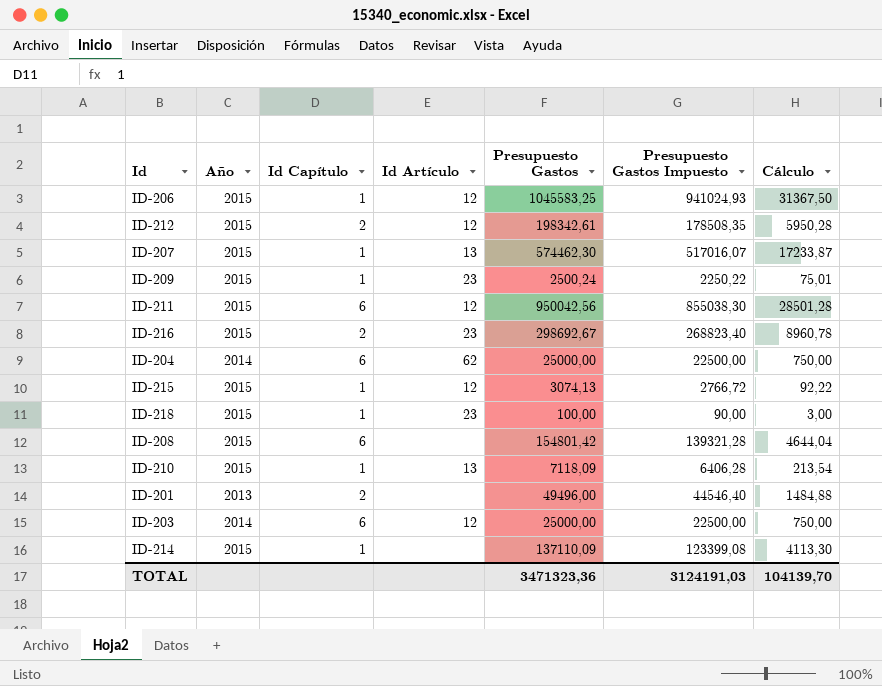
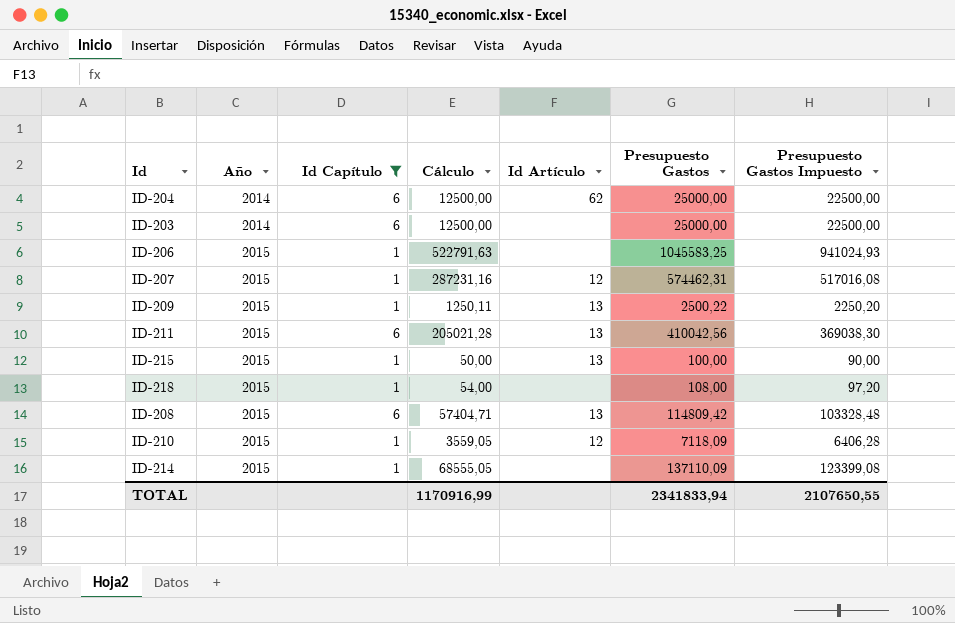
filter: none -> Id Capítulo != 2
row order: none -> Año ascending
column Cálculo | formula: [Presupuesto Gastos] * 0,03 -> [Presupuesto Gastos] * 0,5
column Cálculo | position: 7 -> 4
ID-203 | Id Artículo: 12 -> none
ID-206 | Id Artículo: 12 -> none
ID-207 | Id Artículo: 13 -> 12
ID-207 | Presupuesto Gastos: 574462,30 -> 574462,31
ID-207 | Presupuesto Gastos Impuesto: 517016,07 -> 517016,08
ID-209 | Id Artículo: 23 -> 13
ID-209 | Presupuesto Gastos: 2500,24 -> 2500,22
ID-209 | Presupuesto Gastos Impuesto: 2250,22 -> 2250,20
ID-211 | Id Artículo: 12 -> 13
ID-211 | Presupuesto Gastos: 950042,56 -> 410042,56
ID-211 | Presupuesto Gastos Impuesto: 855038,30 -> 369038,30
ID-215 | Id Artículo: 12 -> 13
ID-215 | Presupuesto Gastos: 3074,13 -> 100,00
ID-215 | Presupuesto Gastos Impuesto: 2766,72 -> 90,00
ID-218 | Id Artículo: 23 -> none
ID-218 | Presupuesto Gastos: 100,00 -> 108,00
ID-218 | Presupuesto Gastos Impuesto: 90,00 -> 97,20
ID-208 | Id Artículo: none -> 13
ID-208 | Presupuesto Gastos: 154801,42 -> 114809,42
ID-208 | Presupuesto Gastos Impuesto: 139321,28 -> 103328,48
ID-210 | Id Artículo: 13 -> 12
TOTAL | Cálculo: 104139,70 -> 1170916,99
TOTAL | Presupuesto Gastos: 3471323,36 -> 2341833,94
TOTAL | Presupuesto Gastos Impuesto: 3124191,03 -> 2107650,55

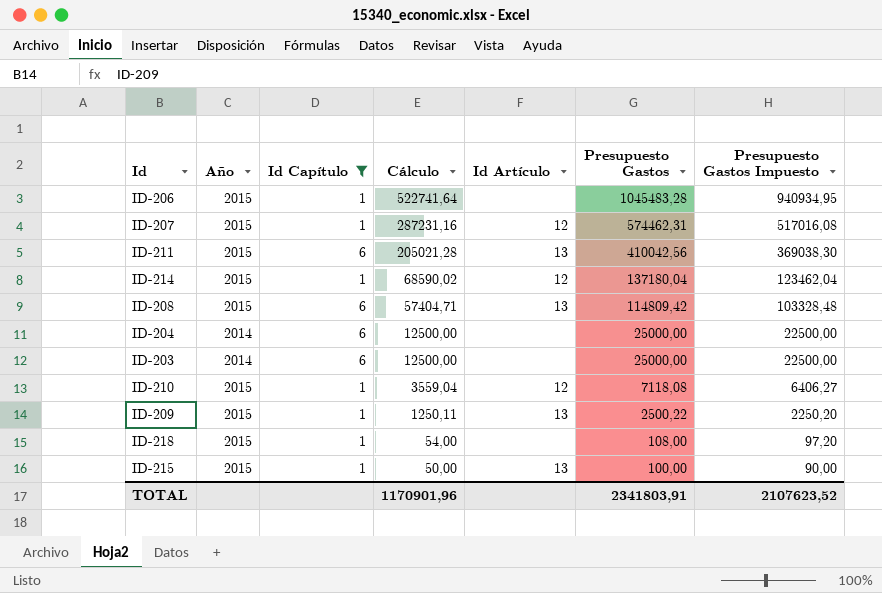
row order: Año ascending -> Cálculo descending
ID-206 | Cálculo: 522791,63 -> 522741,64
ID-206 | Presupuesto Gastos: 1045583,25 -> 1045483,28
ID-206 | Presupuesto Gastos Impuesto: 941024,93 -> 940934,95
ID-214 | Cálculo: 68555,05 -> 68590,02
ID-214 | Id Artículo: none -> 12
ID-214 | Presupuesto Gastos: 137110,09 -> 137180,04
ID-214 | Presupuesto Gastos Impuesto: 123399,08 -> 123462,04
ID-204 | Id Artículo: 62 -> none
ID-210 | Cálculo: 3559,05 -> 3559,04
ID-210 | Presupuesto Gastos: 7118,09 -> 7118,08
ID-210 | Presupuesto Gastos Impuesto: 6406,28 -> 6406,27
TOTAL | Cálculo: 1170916,99 -> 1170901,96
TOTAL | Presupuesto Gastos: 2341833,94 -> 2341803,91
TOTAL | Presupuesto Gastos Impuesto: 2107650,55 -> 2107623,52

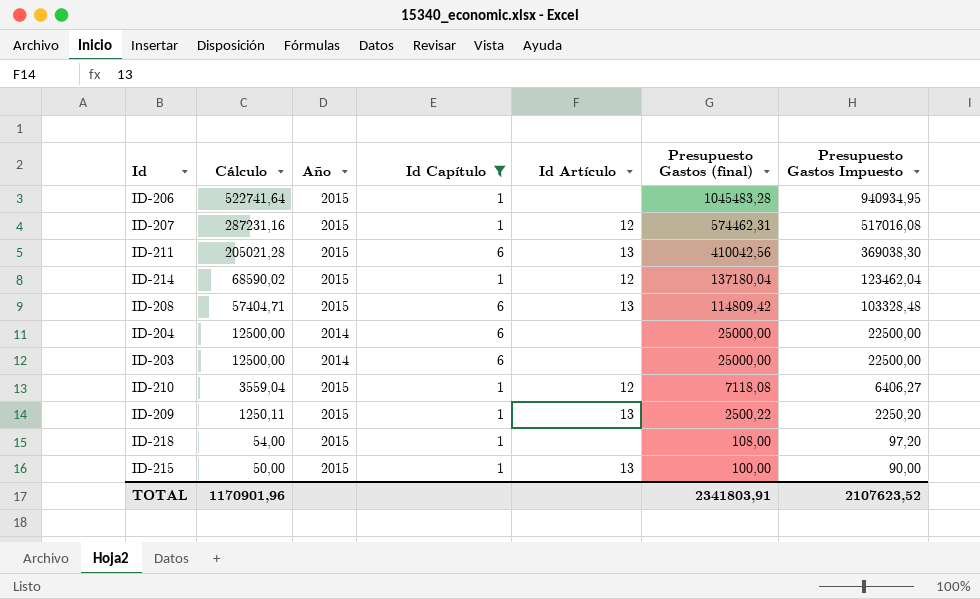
column Cálculo | position: 4 -> 2
column name: Presupuesto Gastos -> Presupuesto Gastos (final)

